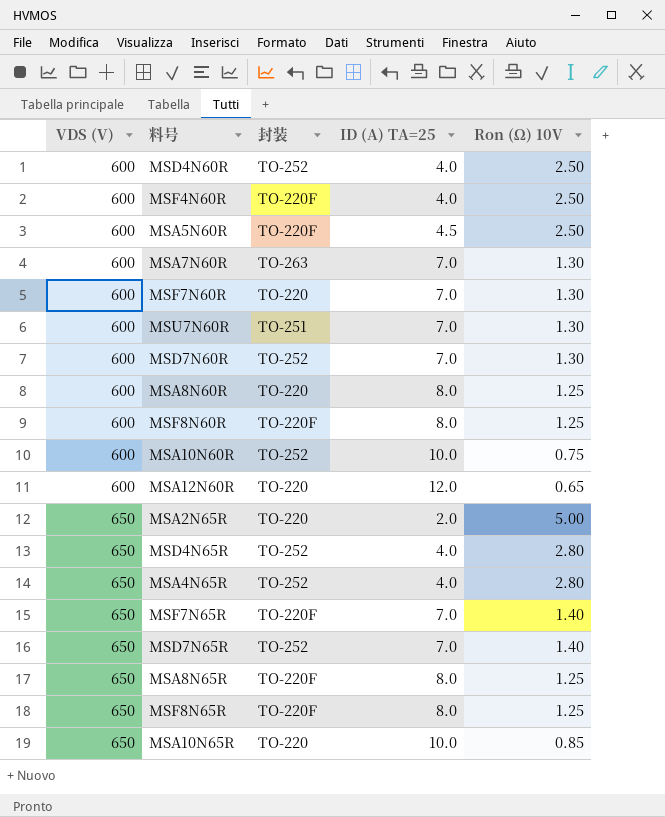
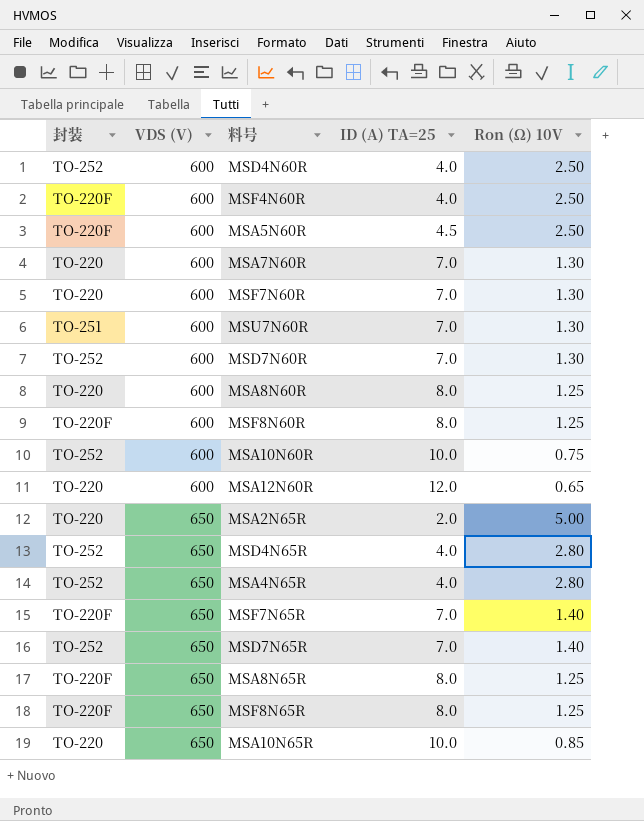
column 封装 | position: 3 -> 1
MSA7N60R | 封装: TO-263 -> TO-220

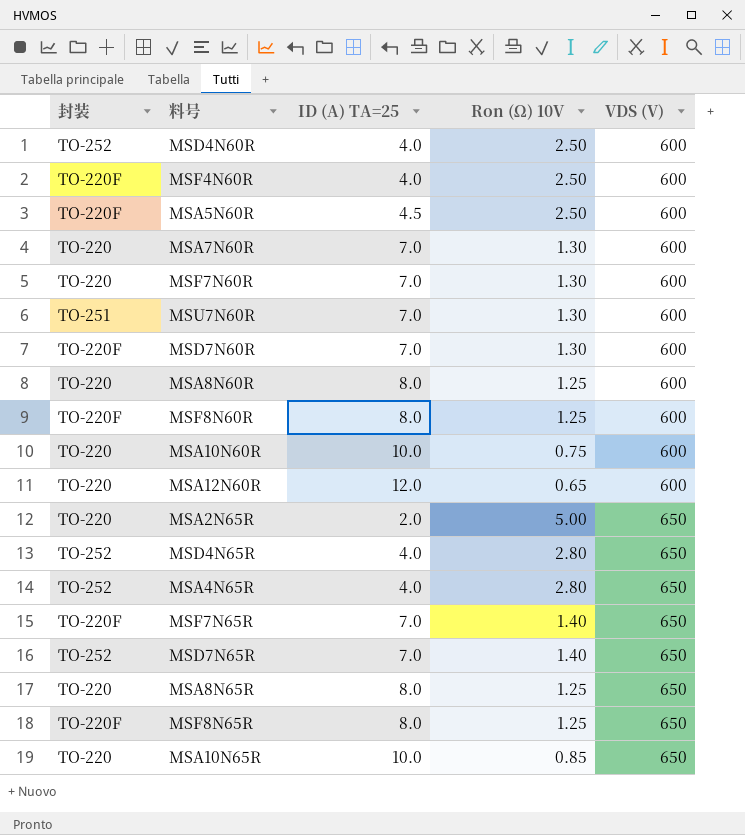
column VDS (V) | position: 2 -> 5
MSD7N60R | 封装: TO-252 -> TO-220F
MSA10N60R | 封装: TO-252 -> TO-220
MSA8N65R | 封装: TO-220F -> TO-220

